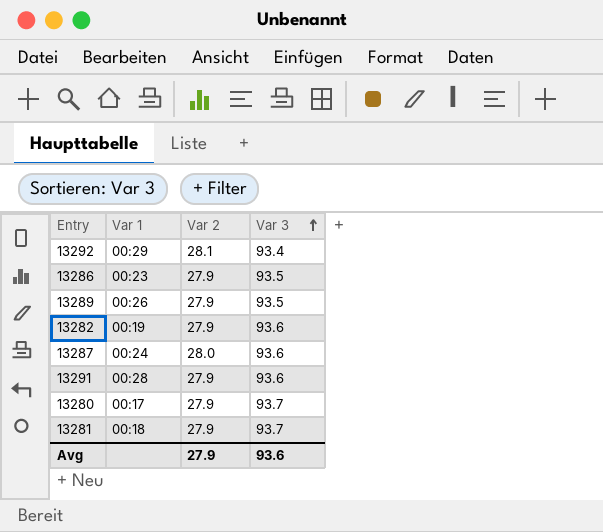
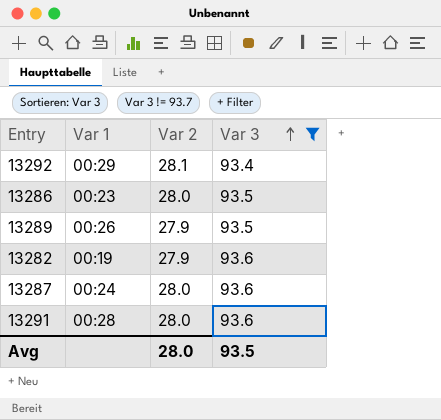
filter: none -> Var 3 != 93.7
13286 | Var 2: 27.9 -> 28.0
13291 | Var 2: 27.9 -> 28.0
Avg | Var 2: 27.9 -> 28.0
Avg | Var 3: 93.6 -> 93.5

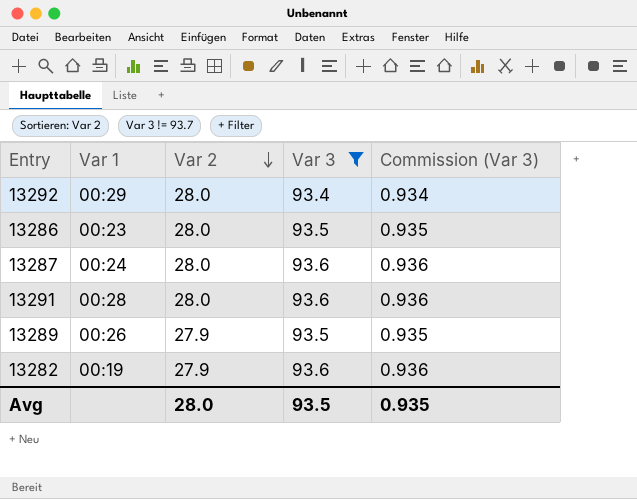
row order: Var 3 ascending -> Var 2 descending
column Commission (Var 3) | formula: none -> [Var 3] * 0.01
13292 | Var 2: 28.1 -> 28.0

